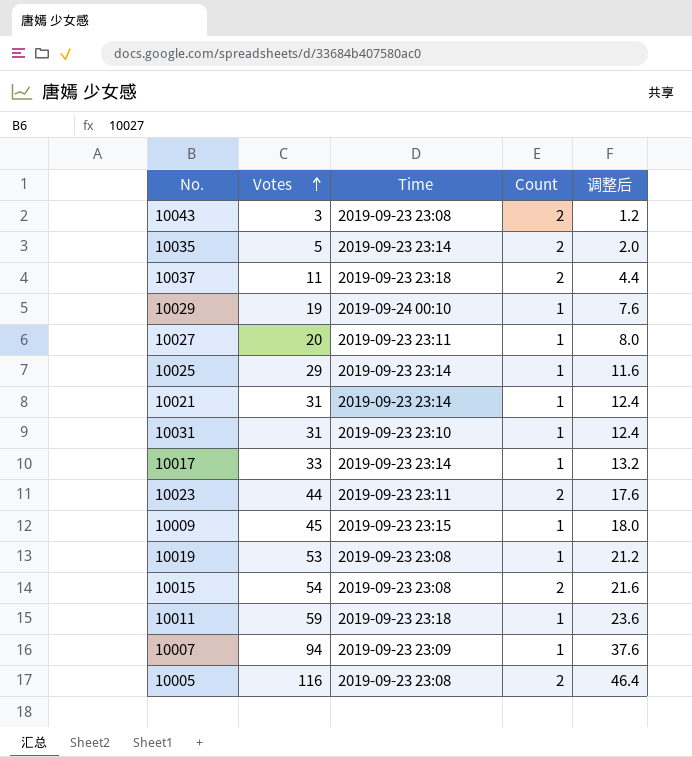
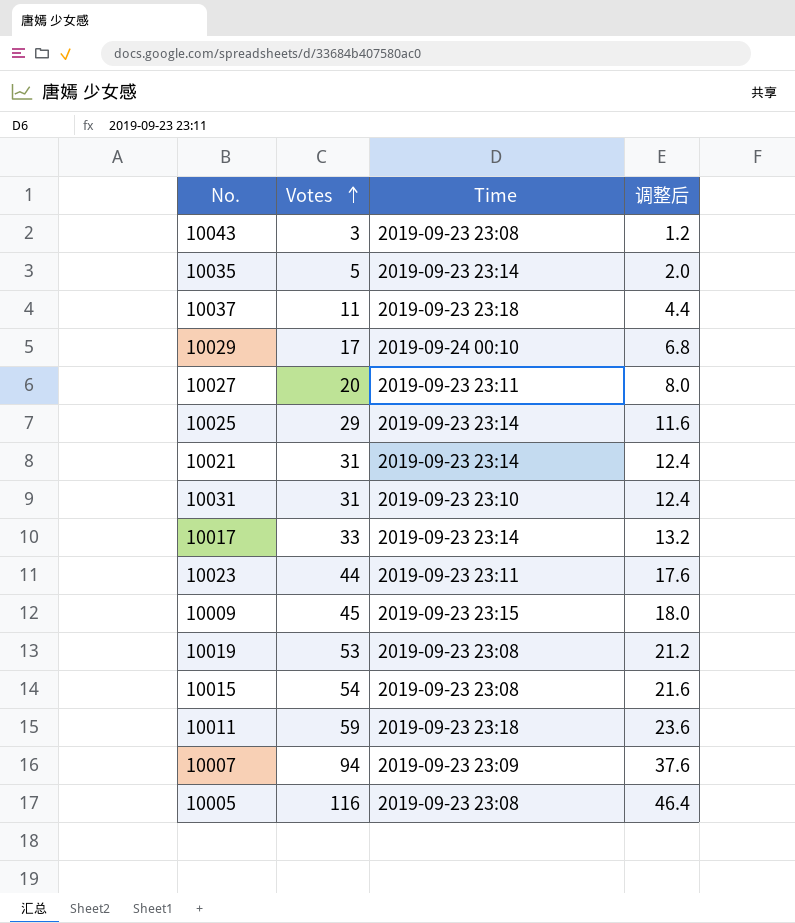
column Count | position: 4 -> none
10029 | Votes: 19 -> 17
10029 | 调整后: 7.6 -> 6.8

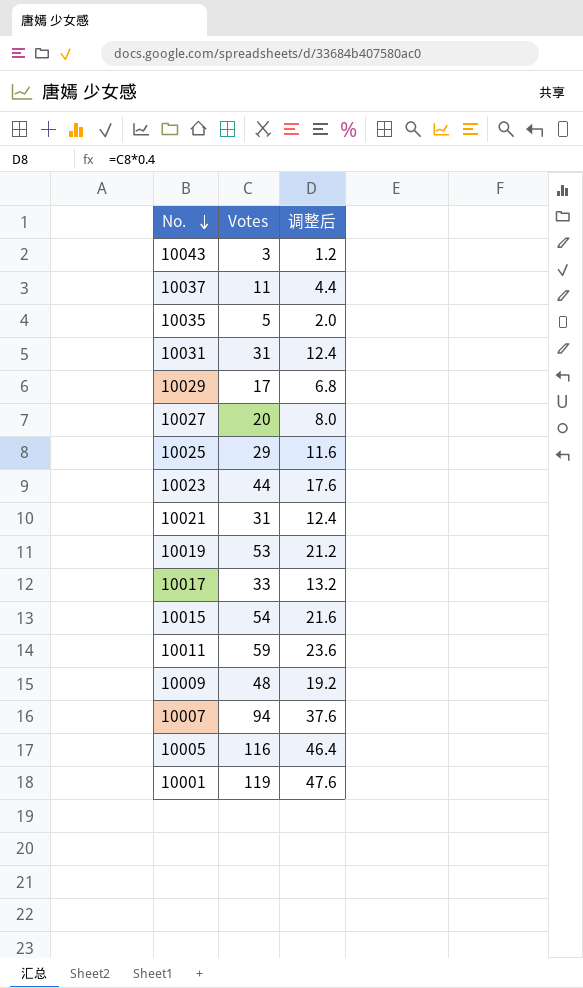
row order: Votes ascending -> No. descending
column Time | position: 3 -> none
10009 | Votes: 45 -> 48
10009 | 调整后: 18.0 -> 19.2
row 10001: none -> 119 | 47.6

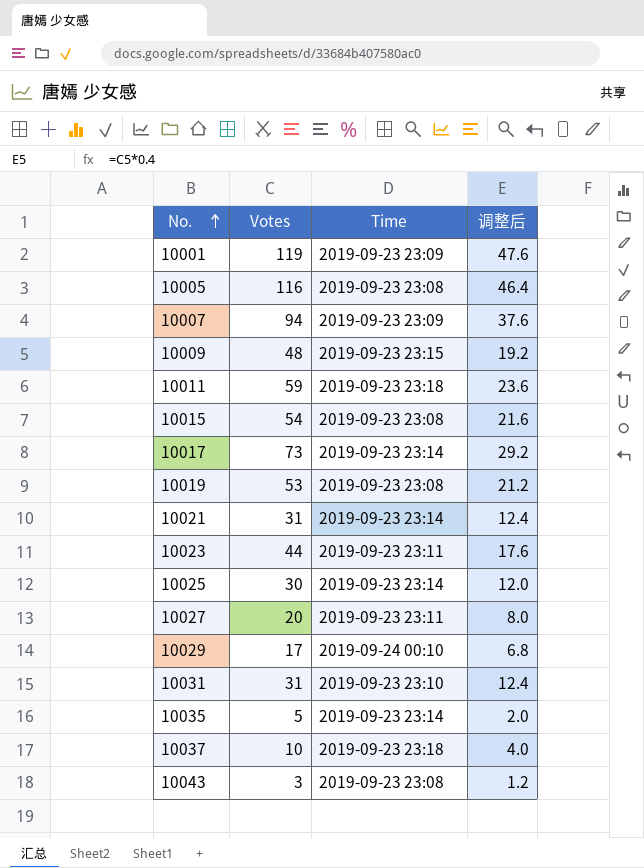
row order: No. descending -> No. ascending
column Time | position: none -> 3
10017 | Votes: 33 -> 73
10017 | 调整后: 13.2 -> 29.2
10025 | Votes: 29 -> 30
10025 | 调整后: 11.6 -> 12.0
10037 | Votes: 11 -> 10
10037 | 调整后: 4.4 -> 4.0

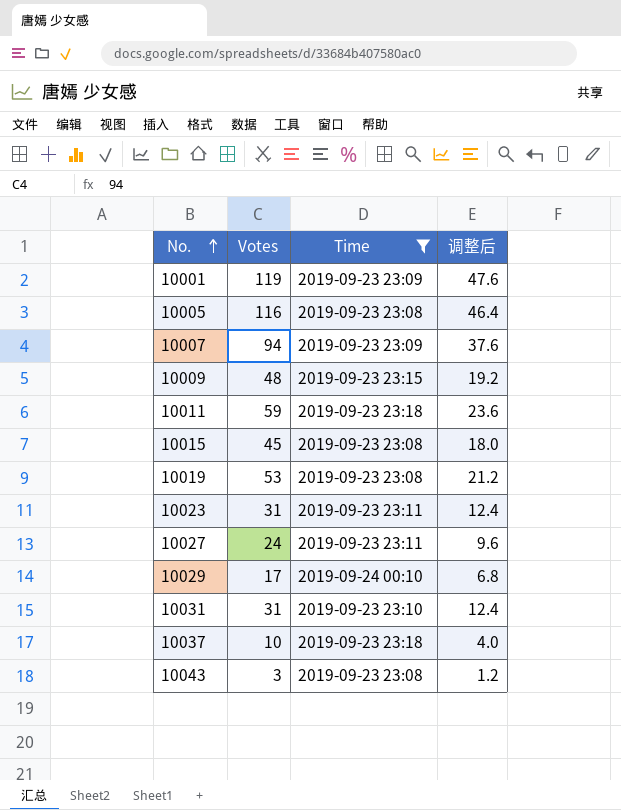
filter: none -> Time != 2019-09-23 23:14
10015 | Votes: 54 -> 45
10015 | 调整后: 21.6 -> 18.0
10023 | Votes: 44 -> 31
10023 | 调整后: 17.6 -> 12.4
10027 | Votes: 20 -> 24
10027 | 调整后: 8.0 -> 9.6

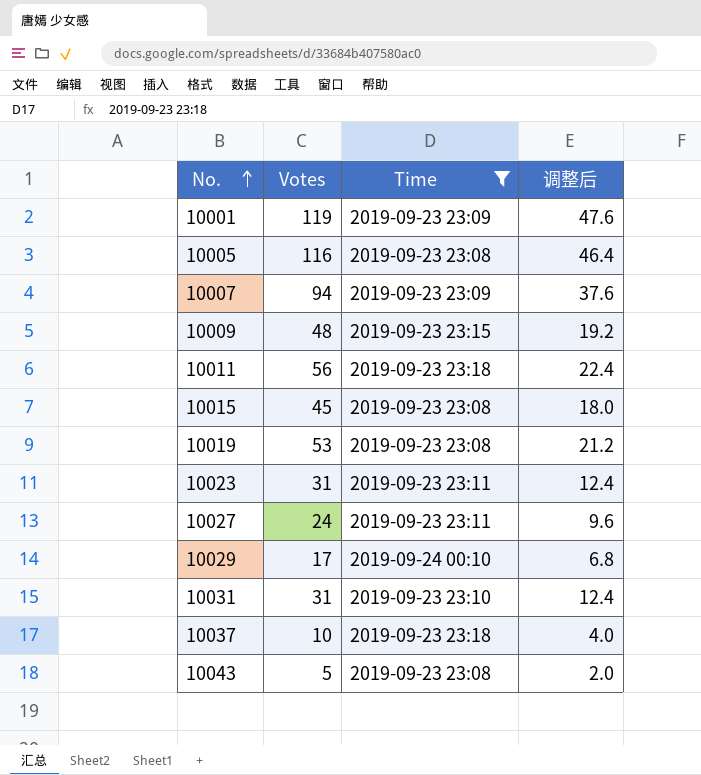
10011 | Votes: 59 -> 56
10011 | 调整后: 23.6 -> 22.4
10043 | Votes: 3 -> 5
10043 | 调整后: 1.2 -> 2.0

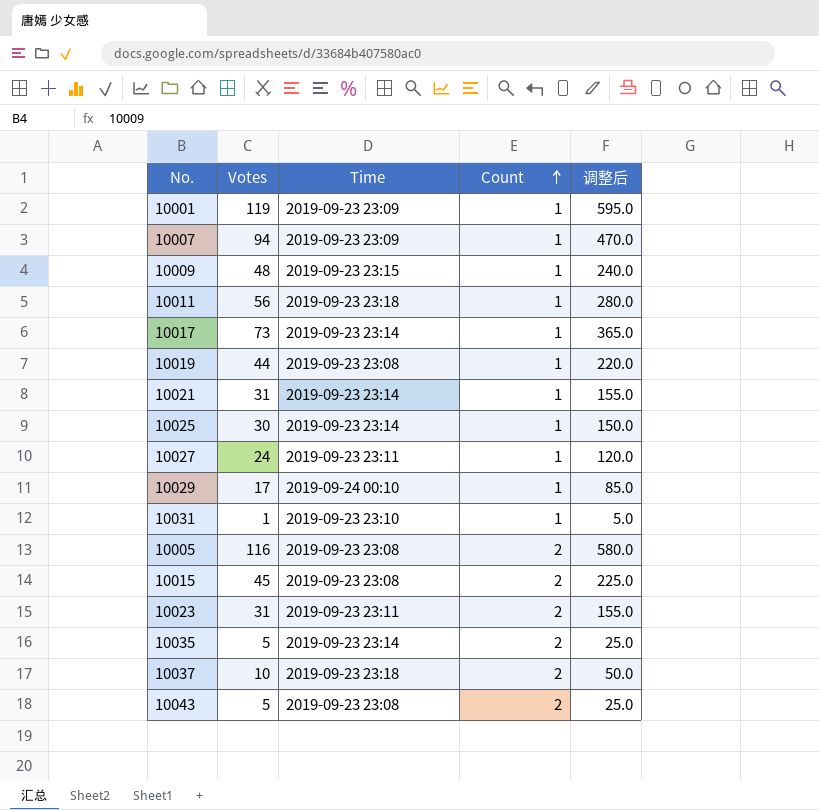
filter: Time != 2019-09-23 23:14 -> none
row order: No. ascending -> Count ascending
column Count | position: none -> 4
column 调整后 | formula: [Votes] * 0.4 -> [Votes] * 5
10019 | Votes: 53 -> 44
10031 | Votes: 31 -> 1

